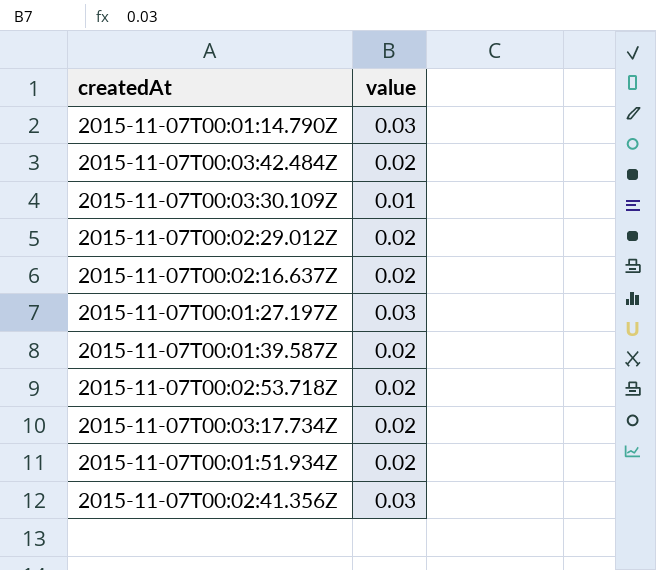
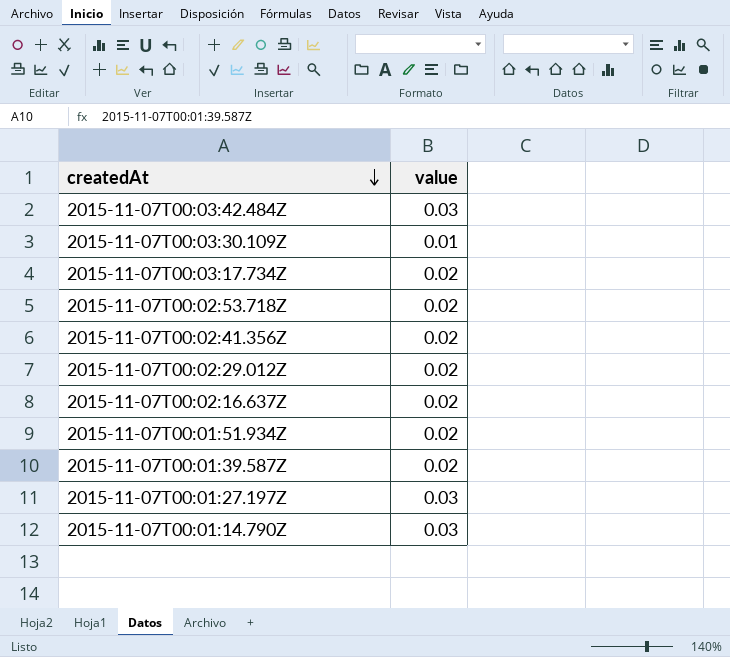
row order: none -> createdAt descending
2015-11-07T00:03:42.484Z | value: 0.02 -> 0.03
2015-11-07T00:02:41.356Z | value: 0.03 -> 0.02

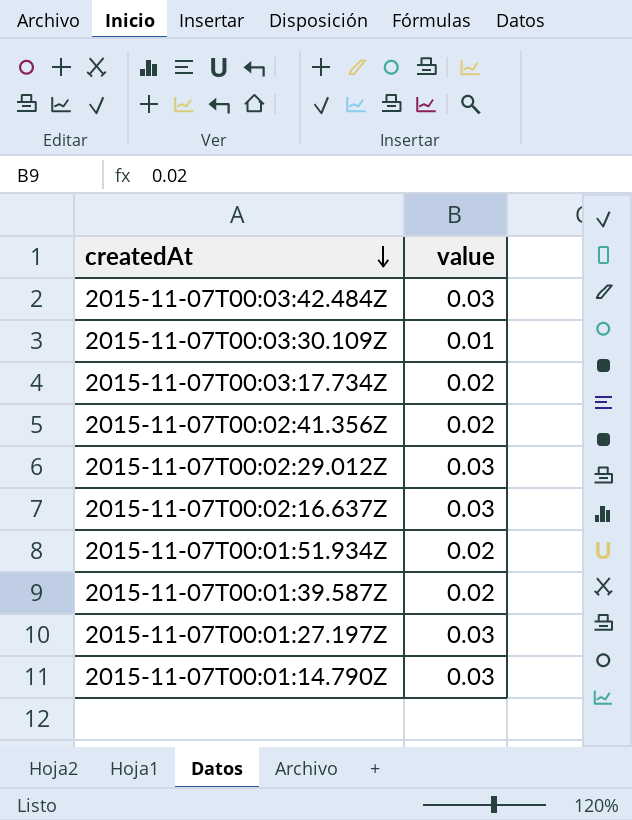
row 2015-11-07T00:02:53.718Z: 0.02 -> none
2015-11-07T00:02:29.012Z | value: 0.02 -> 0.03
2015-11-07T00:02:16.637Z | value: 0.02 -> 0.03

